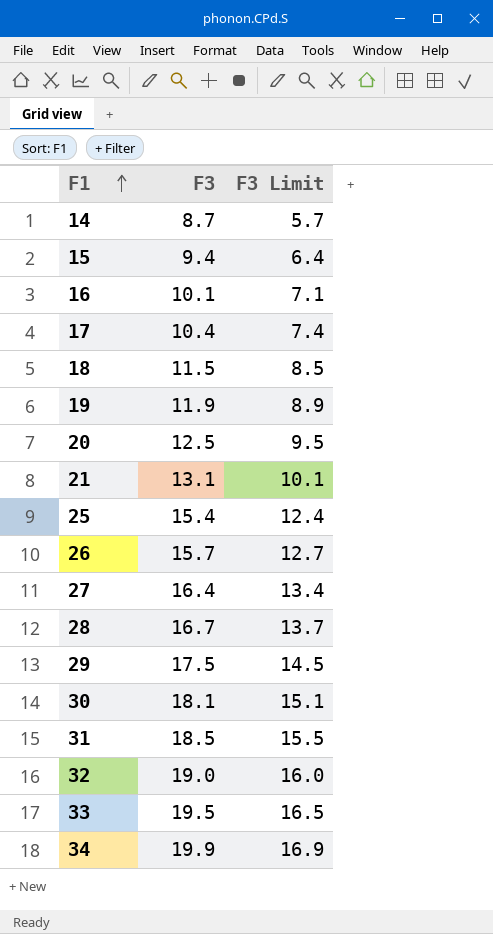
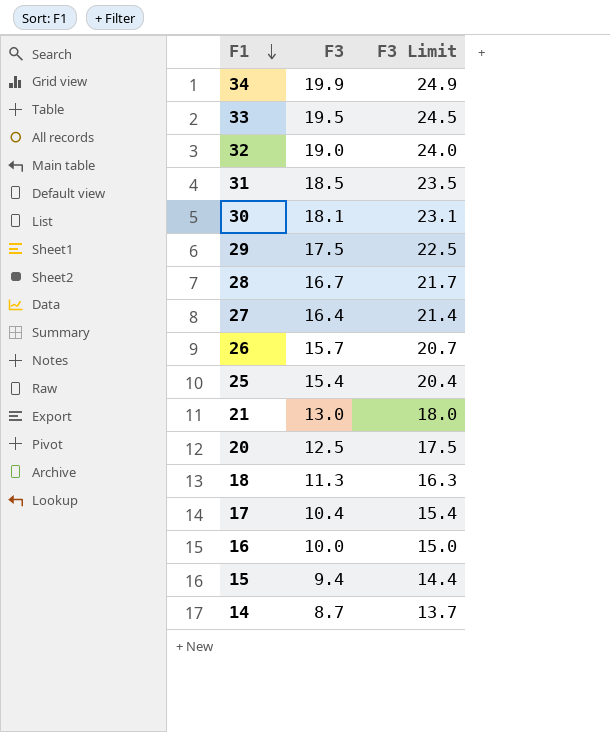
row order: F1 ascending -> F1 descending
column F3 Limit | formula: [F3] - 3 -> [F3] + 5
row 19: 11.9 | 8.9 -> none
21 | F3: 13.1 -> 13.0
18 | F3: 11.5 -> 11.3
16 | F3: 10.1 -> 10.0

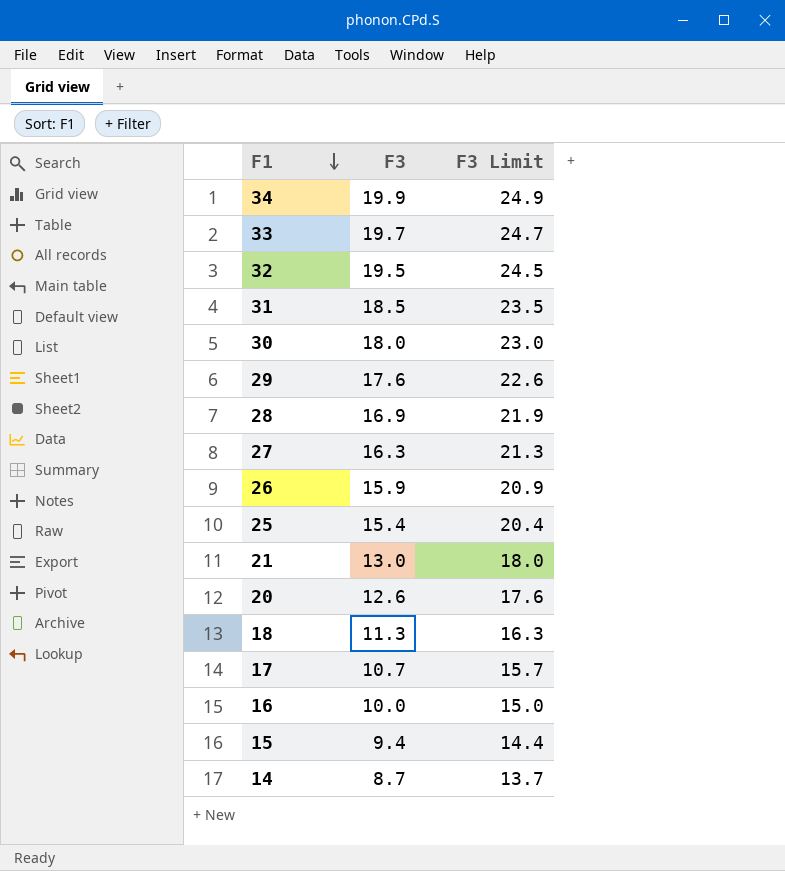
33 | F3: 19.5 -> 19.7
33 | F3 Limit: 24.5 -> 24.7
32 | F3: 19.0 -> 19.5
32 | F3 Limit: 24.0 -> 24.5
30 | F3: 18.1 -> 18.0
30 | F3 Limit: 23.1 -> 23.0
29 | F3: 17.5 -> 17.6
29 | F3 Limit: 22.5 -> 22.6
28 | F3: 16.7 -> 16.9
28 | F3 Limit: 21.7 -> 21.9
27 | F3: 16.4 -> 16.3
27 | F3 Limit: 21.4 -> 21.3
26 | F3: 15.7 -> 15.9
26 | F3 Limit: 20.7 -> 20.9
20 | F3: 12.5 -> 12.6
20 | F3 Limit: 17.5 -> 17.6
17 | F3: 10.4 -> 10.7
17 | F3 Limit: 15.4 -> 15.7

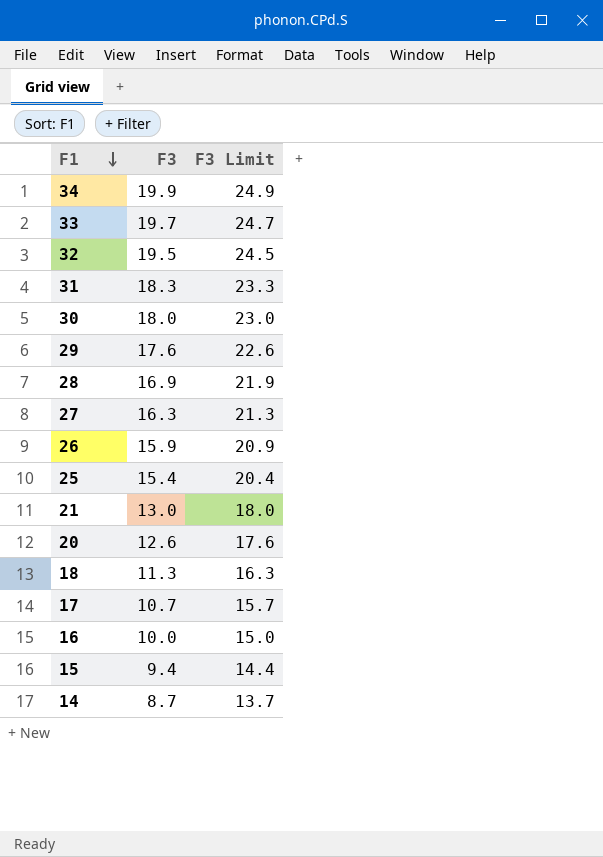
31 | F3: 18.5 -> 18.3
31 | F3 Limit: 23.5 -> 23.3

